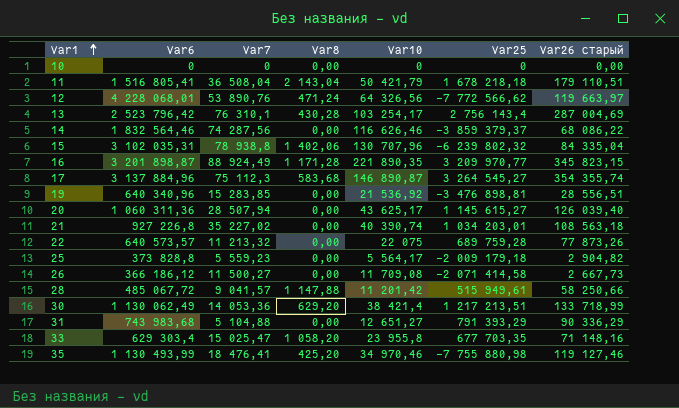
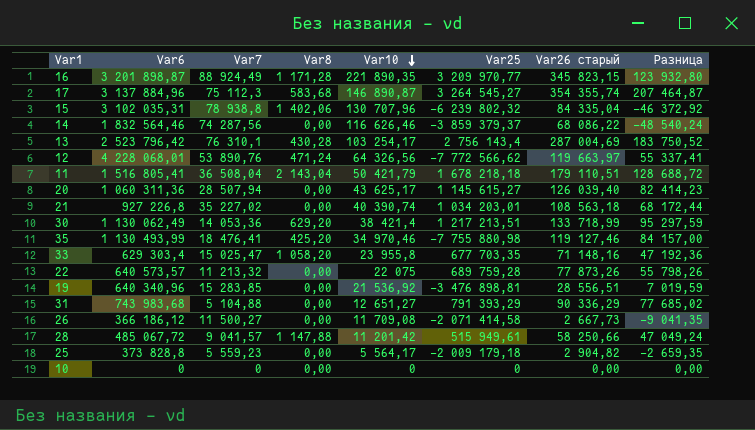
row order: Var1 ascending -> Var10 descending
column Разница | formula: none -> [Var26 старый] - [Var10]

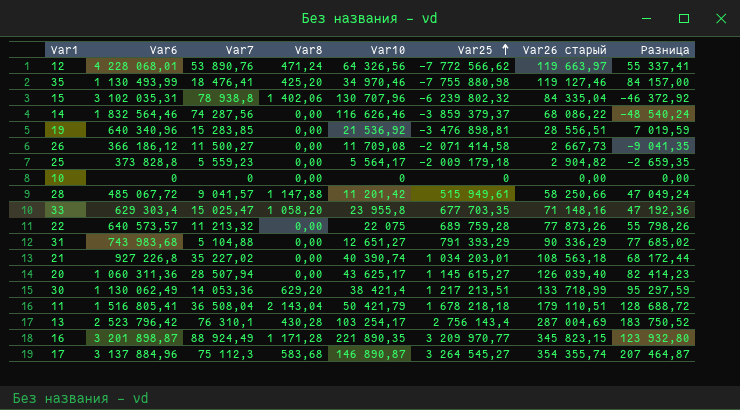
row order: Var10 descending -> Var25 ascending

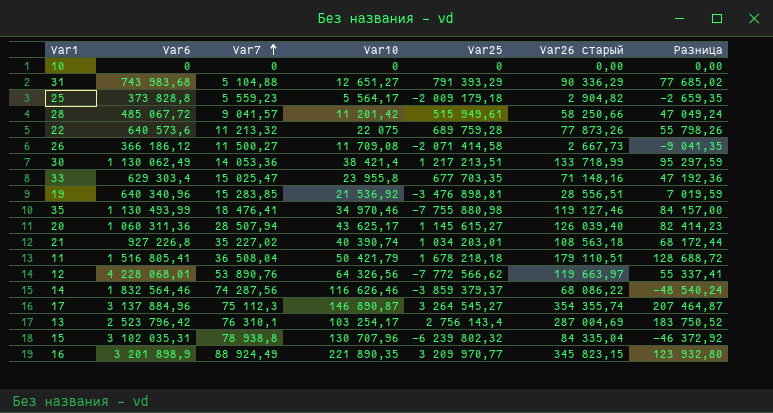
row order: Var25 ascending -> Var7 ascending
column Var8 | position: 4 -> none
22 | Var6: 640 573,57 -> 640 573,6
16 | Var6: 3 201 898,87 -> 3 201 898,9

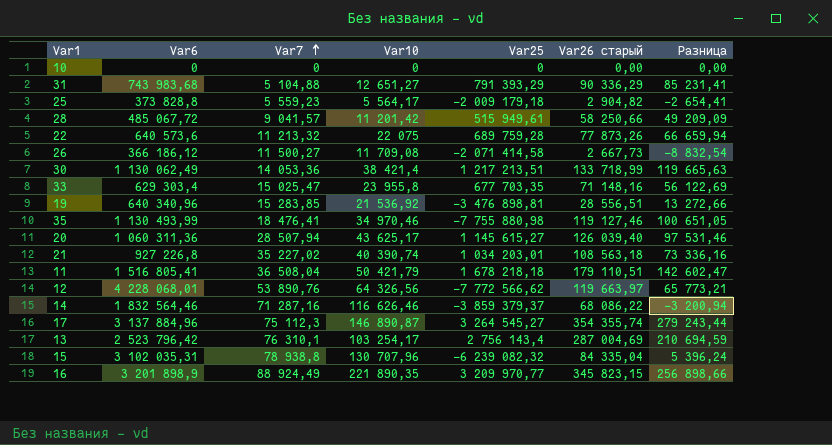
column Разница | formula: [Var26 старый] - [Var10] -> [Var26 старый] - [Var7]
14 | Var7: 74 287,56 -> 71 287,16
15 | Var25: -6 239 802,32 -> -6 239 082,32

